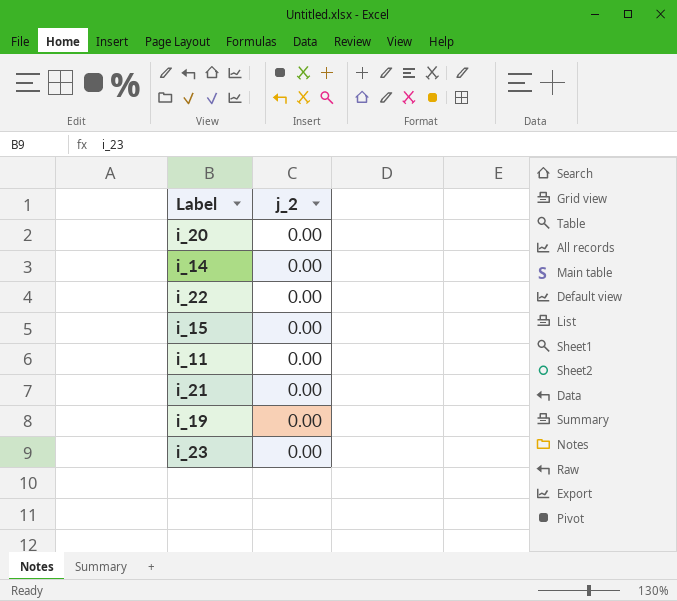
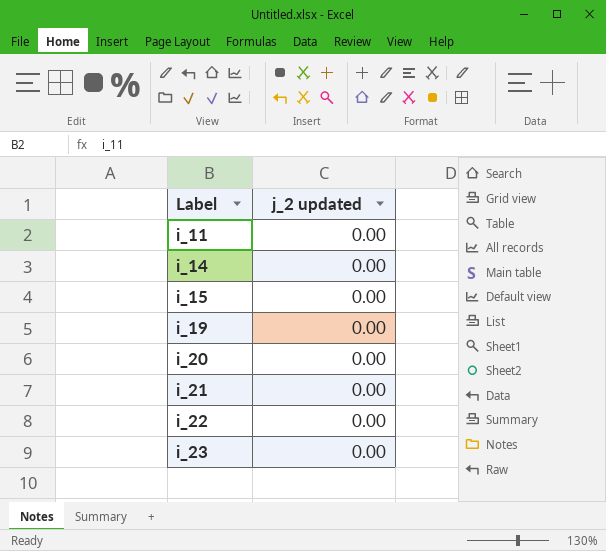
row order: none -> Label ascending
column name: j_2 -> j_2 updated

